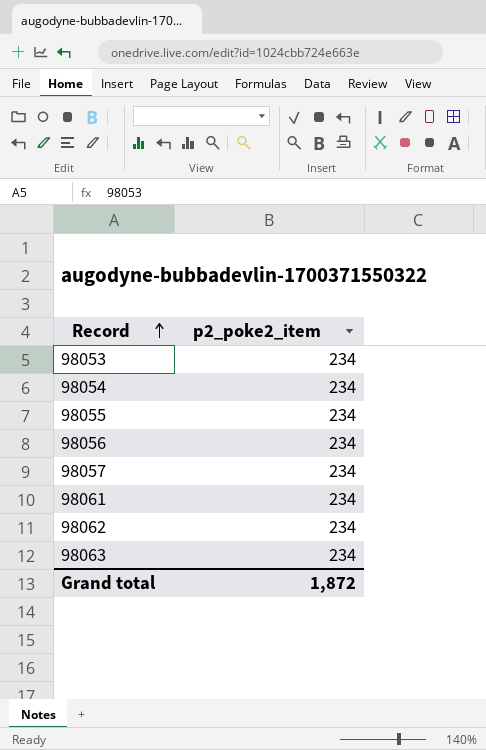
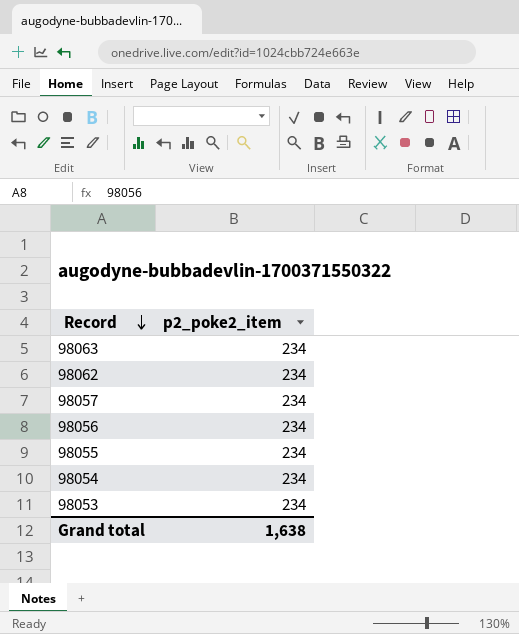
row order: Record ascending -> Record descending
row 98061: 234 -> none
Grand total | p2_poke2_item: 1,872 -> 1,638

